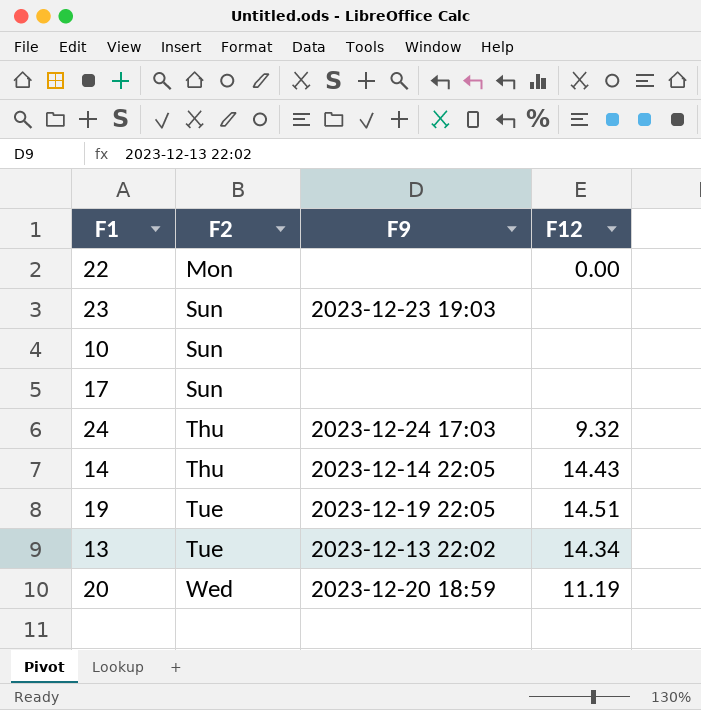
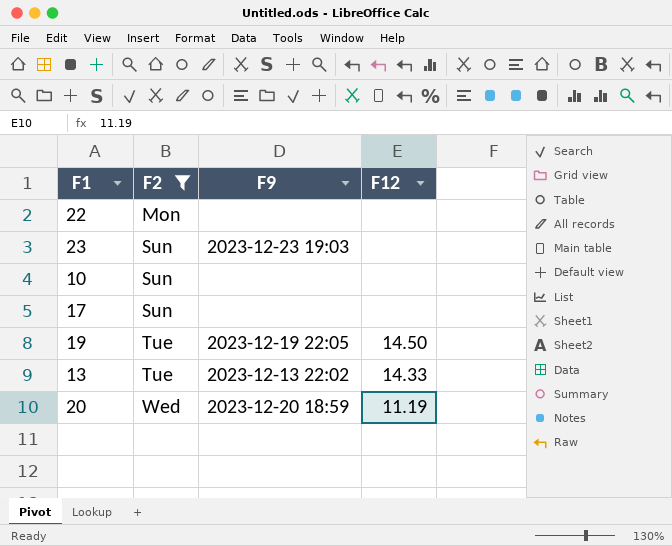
filter: none -> F2 != Thu
22 | F12: 0.00 -> none
19 | F12: 14.51 -> 14.50
13 | F12: 14.34 -> 14.33

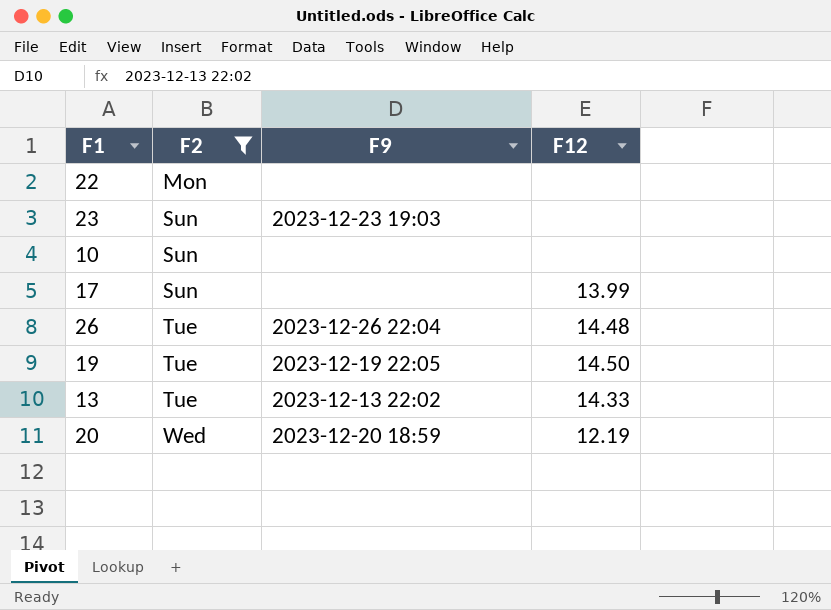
17 | F12: none -> 13.99
row 26: none -> Tue | 2023-12-26 22:04 | 14.48
20 | F12: 11.19 -> 12.19

